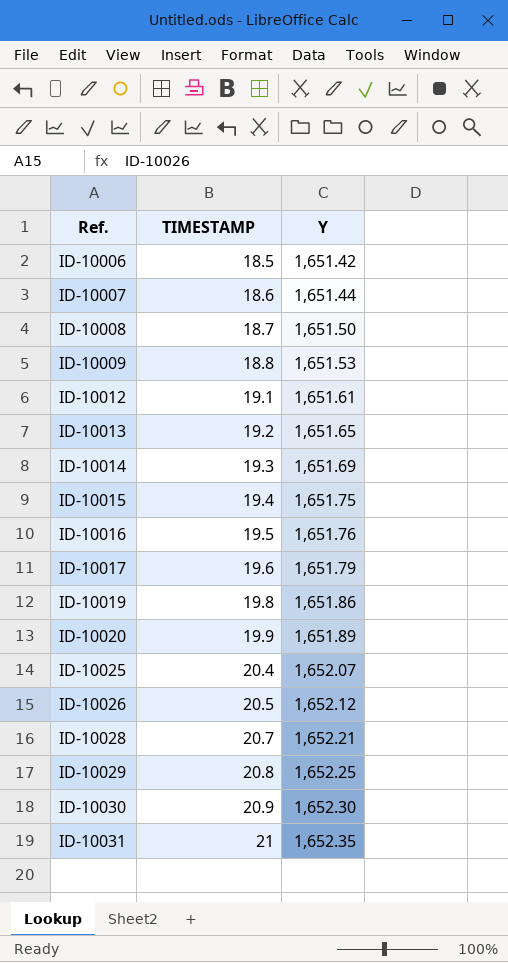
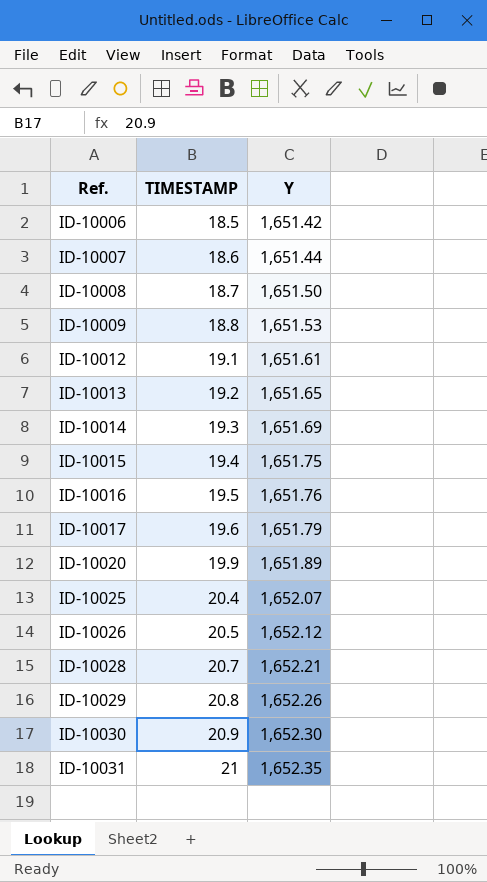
row ID-10019: 19.8 | 1,651.86 -> none
ID-10029 | Y: 1,652.25 -> 1,652.26

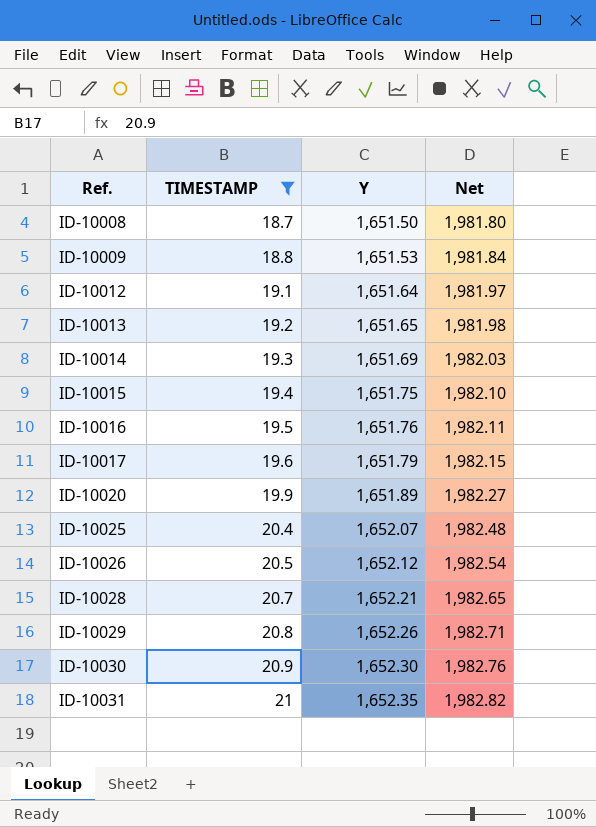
filter: none -> TIMESTAMP >= 18.7
column Net | formula: none -> [Y] * 1.2
ID-10012 | Y: 1,651.61 -> 1,651.64

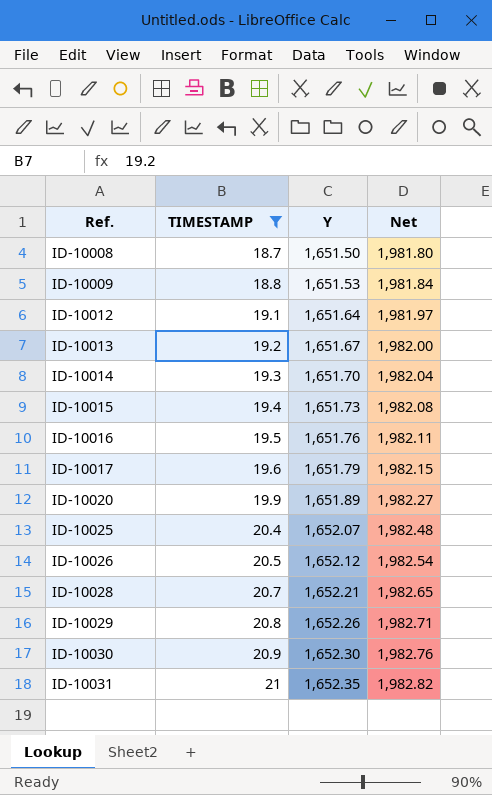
ID-10013 | Y: 1,651.65 -> 1,651.67
ID-10013 | Net: 1,981.98 -> 1,982.00
ID-10014 | Y: 1,651.69 -> 1,651.70
ID-10014 | Net: 1,982.03 -> 1,982.04
ID-10015 | Y: 1,651.75 -> 1,651.73
ID-10015 | Net: 1,982.10 -> 1,982.08

